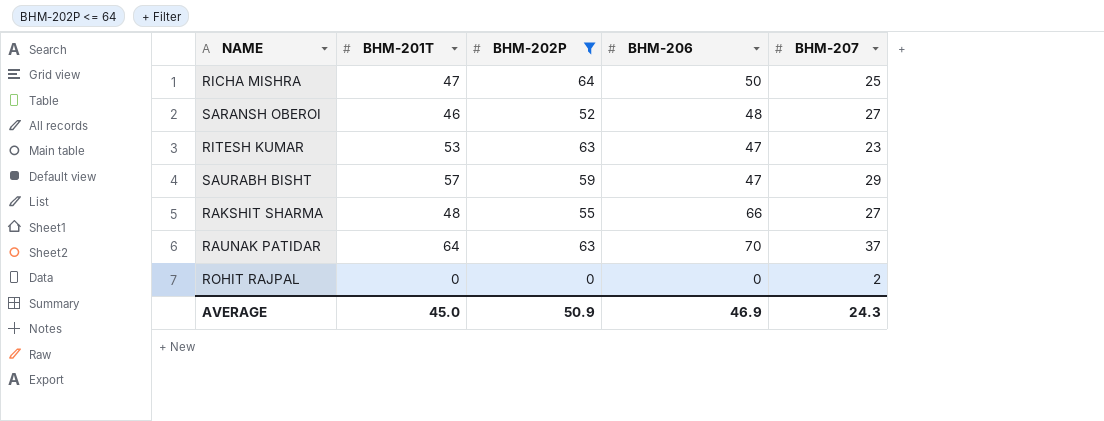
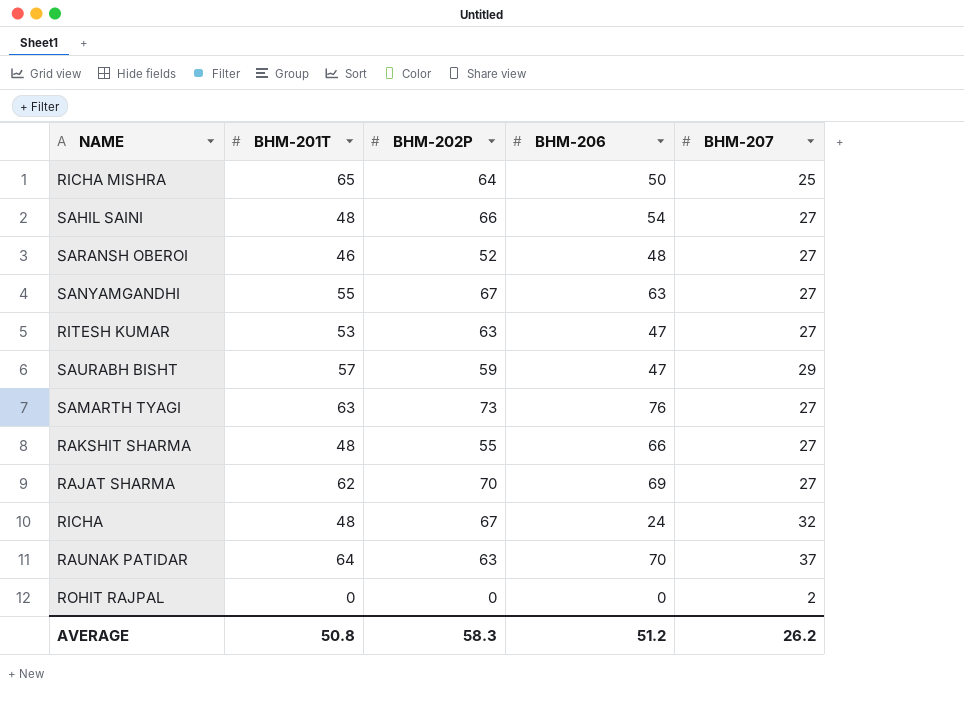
filter: BHM-202P <= 64 -> none
RICHA MISHRA | BHM-201T: 47 -> 65
RITESH KUMAR | BHM-207: 23 -> 27
AVERAGE | BHM-201T: 45.0 -> 50.8
AVERAGE | BHM-202P: 50.9 -> 58.3
AVERAGE | BHM-206: 46.9 -> 51.2
AVERAGE | BHM-207: 24.3 -> 26.2

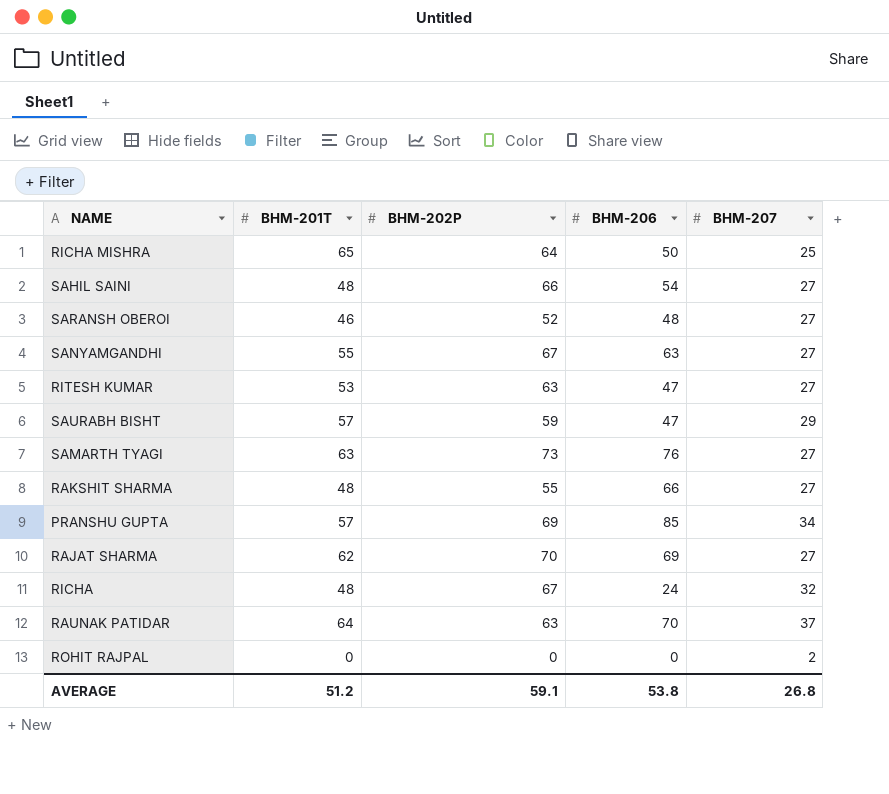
row PRANSHU GUPTA: none -> 57 | 69 | 85 | 34
AVERAGE | BHM-201T: 50.8 -> 51.2
AVERAGE | BHM-202P: 58.3 -> 59.1
AVERAGE | BHM-206: 51.2 -> 53.8
AVERAGE | BHM-207: 26.2 -> 26.8

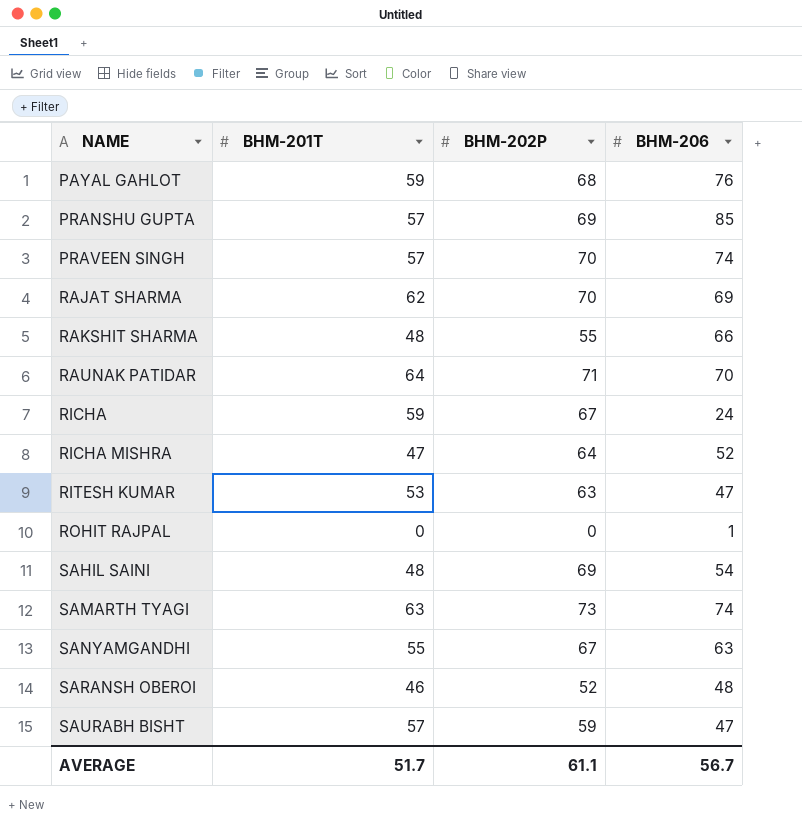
row order: none -> NAME ascending
column BHM-207 | position: 5 -> none
row PAYAL GAHLOT: none -> 59 | 68 | 76
row PRAVEEN SINGH: none -> 57 | 70 | 74
RAUNAK PATIDAR | BHM-202P: 63 -> 71
RICHA | BHM-201T: 48 -> 59
RICHA MISHRA | BHM-201T: 65 -> 47
RICHA MISHRA | BHM-206: 50 -> 52
ROHIT RAJPAL | BHM-206: 0 -> 1
SAHIL SAINI | BHM-202P: 66 -> 69
SAMARTH TYAGI | BHM-206: 76 -> 74
AVERAGE | BHM-201T: 51.2 -> 51.7
AVERAGE | BHM-202P: 59.1 -> 61.1
AVERAGE | BHM-206: 53.8 -> 56.7

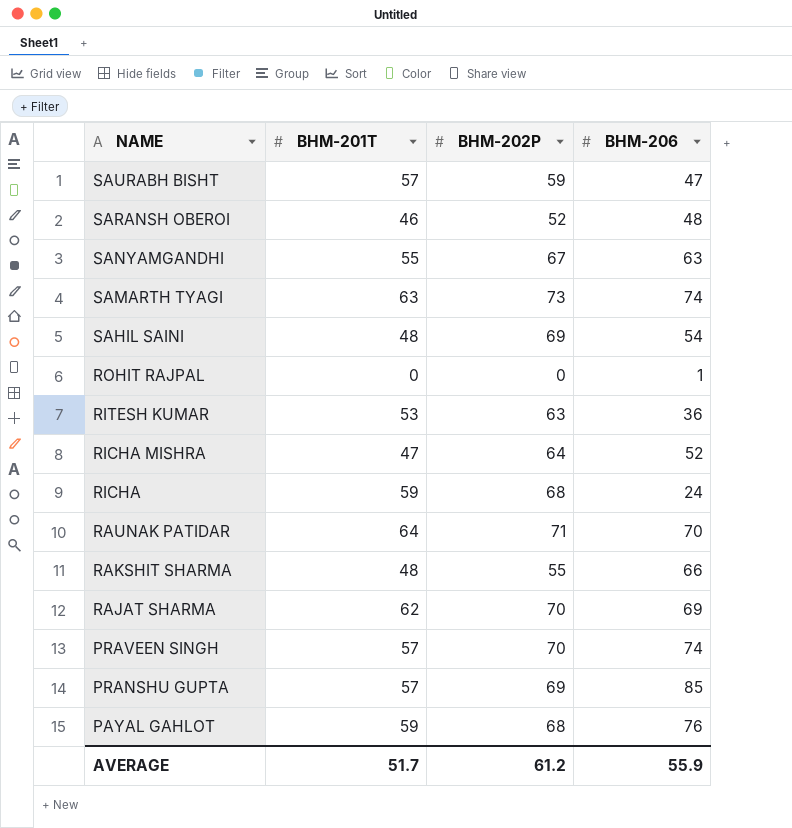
row order: NAME ascending -> NAME descending
RITESH KUMAR | BHM-206: 47 -> 36
RICHA | BHM-202P: 67 -> 68
AVERAGE | BHM-202P: 61.1 -> 61.2
AVERAGE | BHM-206: 56.7 -> 55.9

